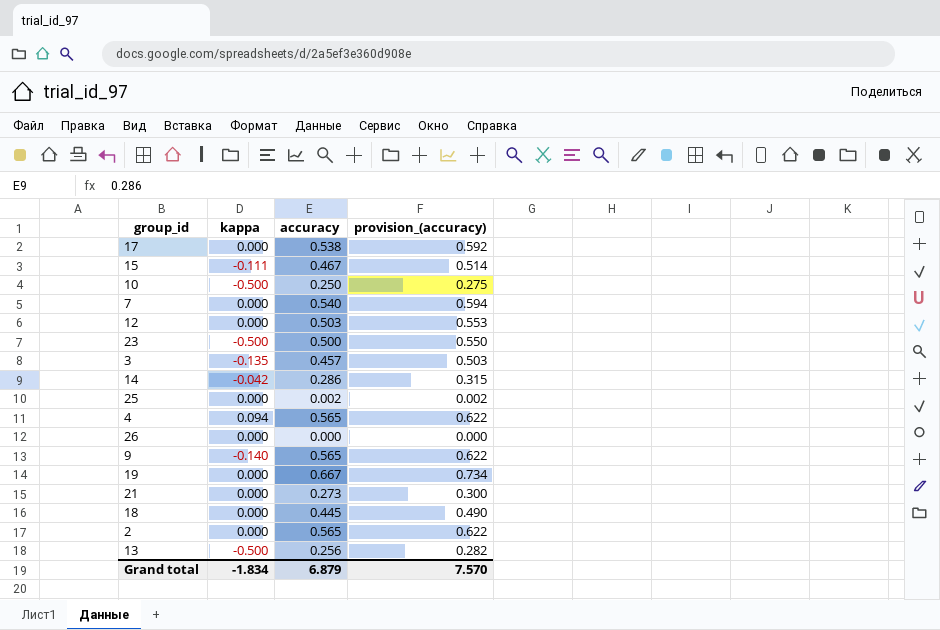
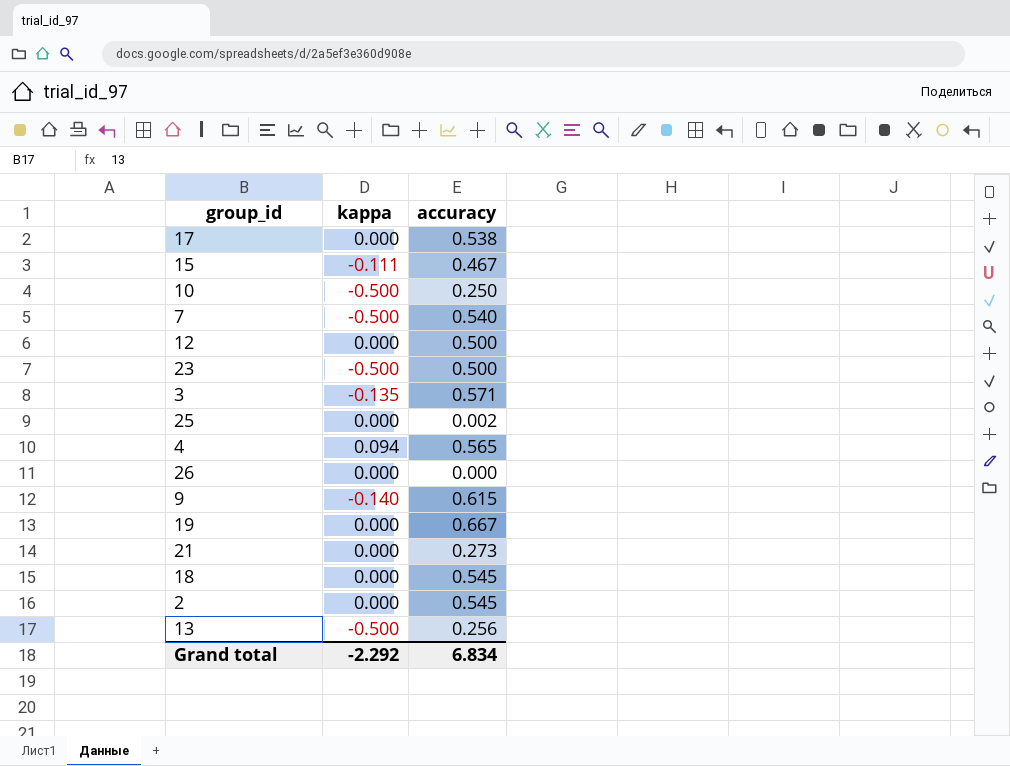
column provision_(accuracy) | formula: [accuracy] * 1.1 -> none
row 14: -0.042 | 0.286 | 0.315 -> none
7 | kappa: 0.000 -> -0.500
12 | accuracy: 0.503 -> 0.500
3 | accuracy: 0.457 -> 0.571
9 | accuracy: 0.565 -> 0.615
18 | accuracy: 0.445 -> 0.545
2 | accuracy: 0.565 -> 0.545
Grand total | kappa: -1.834 -> -2.292
Grand total | accuracy: 6.879 -> 6.834

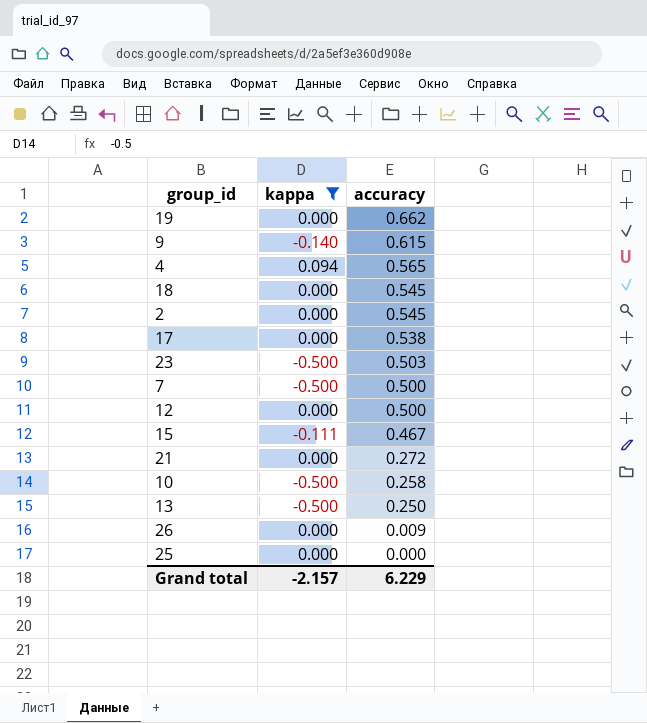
filter: none -> kappa != -0.135
row order: none -> accuracy descending
19 | accuracy: 0.667 -> 0.662
23 | accuracy: 0.500 -> 0.503
7 | accuracy: 0.540 -> 0.500
21 | accuracy: 0.273 -> 0.272
10 | accuracy: 0.250 -> 0.258
13 | accuracy: 0.256 -> 0.250
26 | accuracy: 0.000 -> 0.009
25 | accuracy: 0.002 -> 0.000
Grand total | kappa: -2.292 -> -2.157
Grand total | accuracy: 6.834 -> 6.229

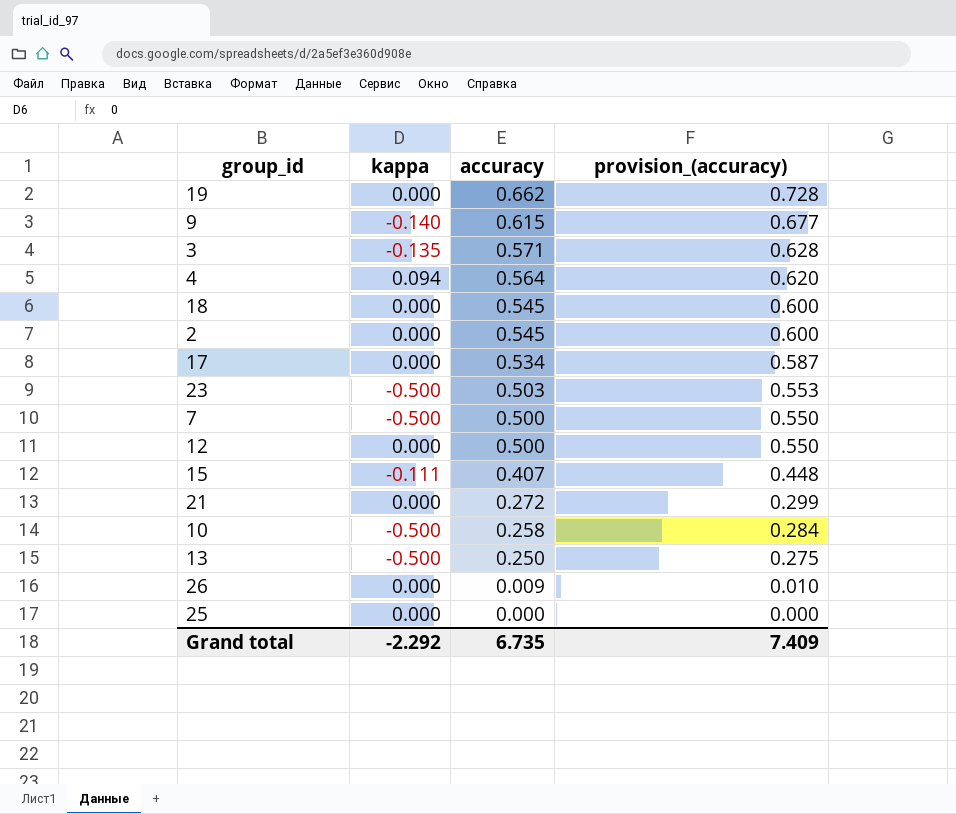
filter: kappa != -0.135 -> none
column provision_(accuracy) | formula: none -> [accuracy] * 1.1
4 | accuracy: 0.565 -> 0.564
17 | accuracy: 0.538 -> 0.534
15 | accuracy: 0.467 -> 0.407
Grand total | kappa: -2.157 -> -2.292
Grand total | accuracy: 6.229 -> 6.735

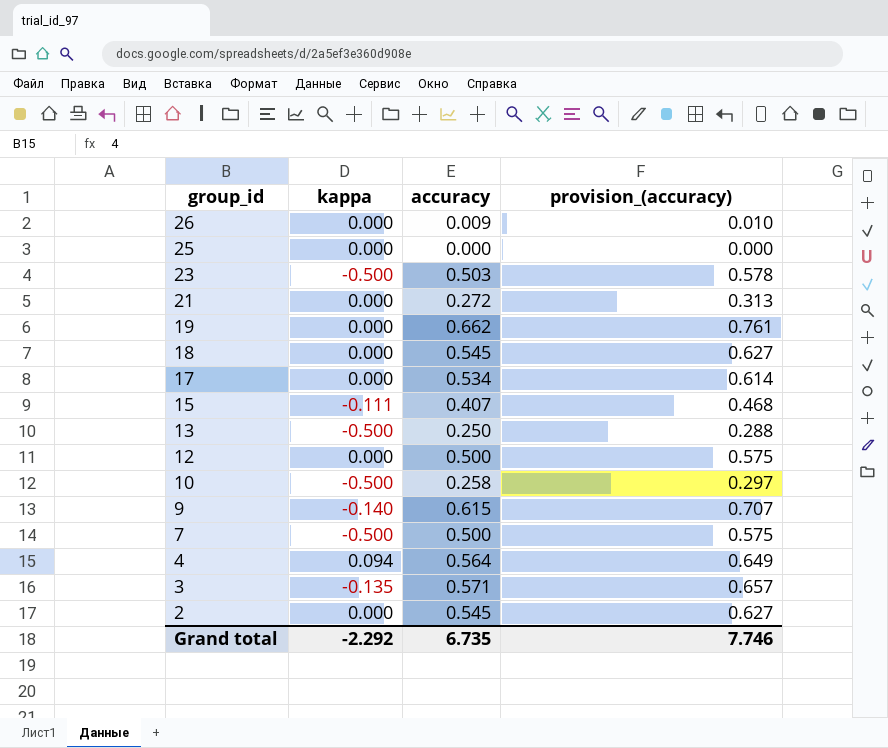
row order: accuracy descending -> group_id descending
column provision_(accuracy) | formula: [accuracy] * 1.1 -> [accuracy] * 1.15
Grand total | provision_(accuracy): 7.409 -> 7.746

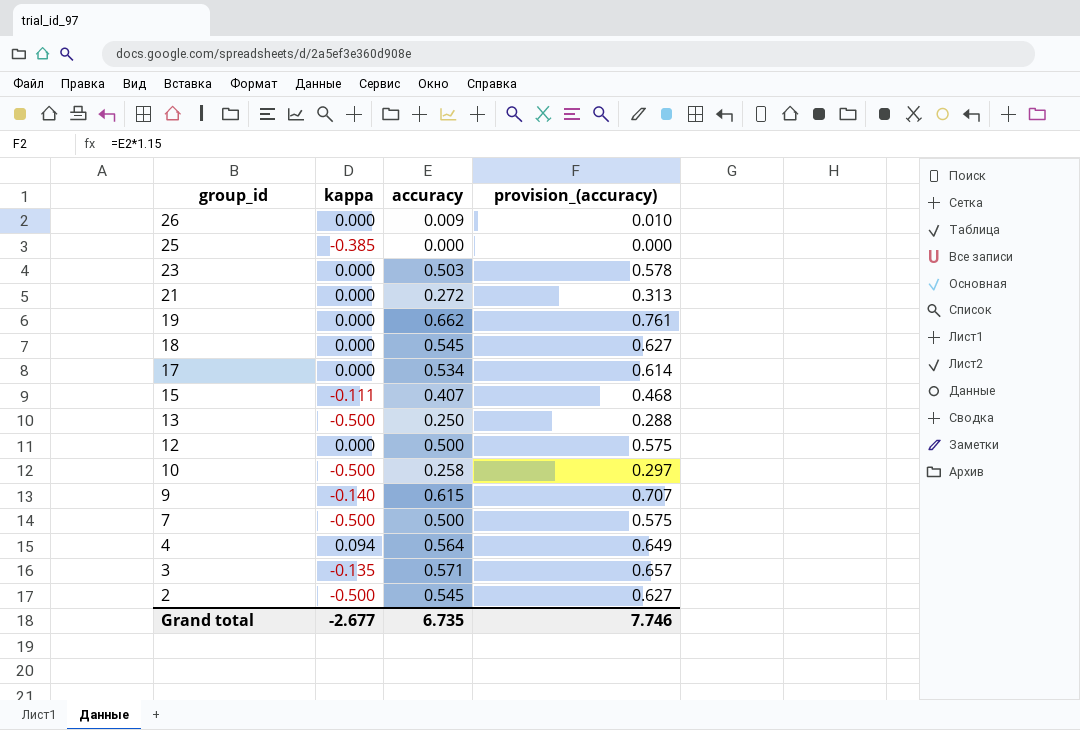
25 | kappa: 0.000 -> -0.385
23 | kappa: -0.500 -> 0.000
2 | kappa: 0.000 -> -0.500
Grand total | kappa: -2.292 -> -2.677

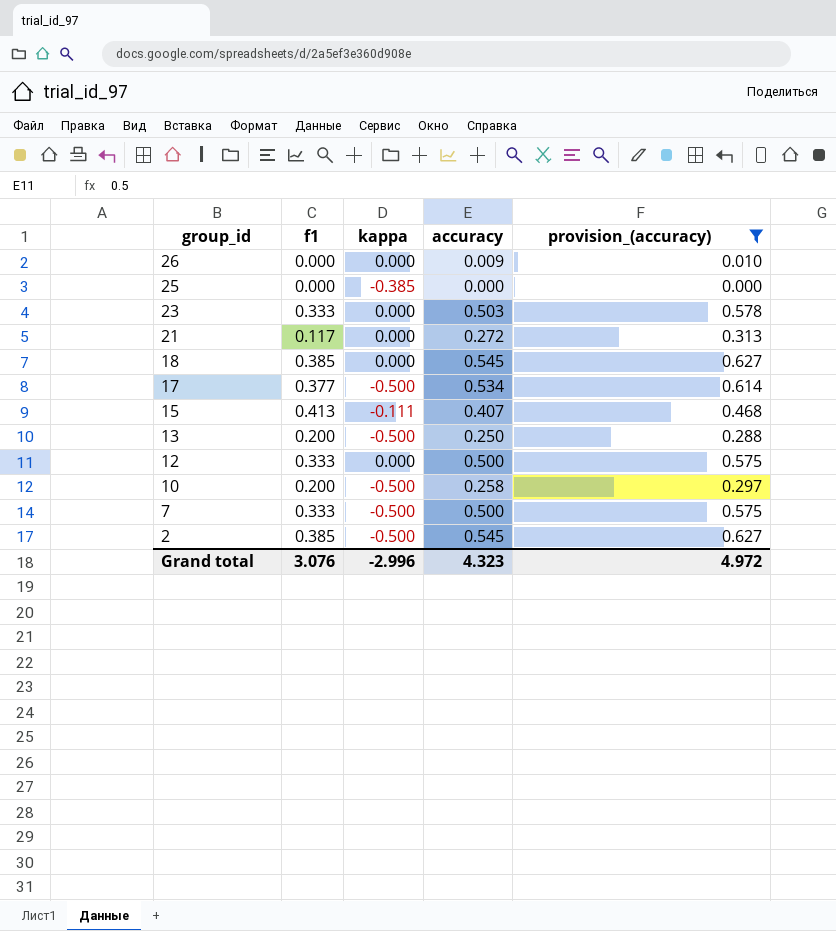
filter: none -> provision_(accuracy) <= 0.627
column f1 | position: none -> 2
17 | kappa: 0.000 -> -0.500
Grand total | kappa: -2.677 -> -2.996
Grand total | accuracy: 6.735 -> 4.323
Grand total | provision_(accuracy): 7.746 -> 4.972

